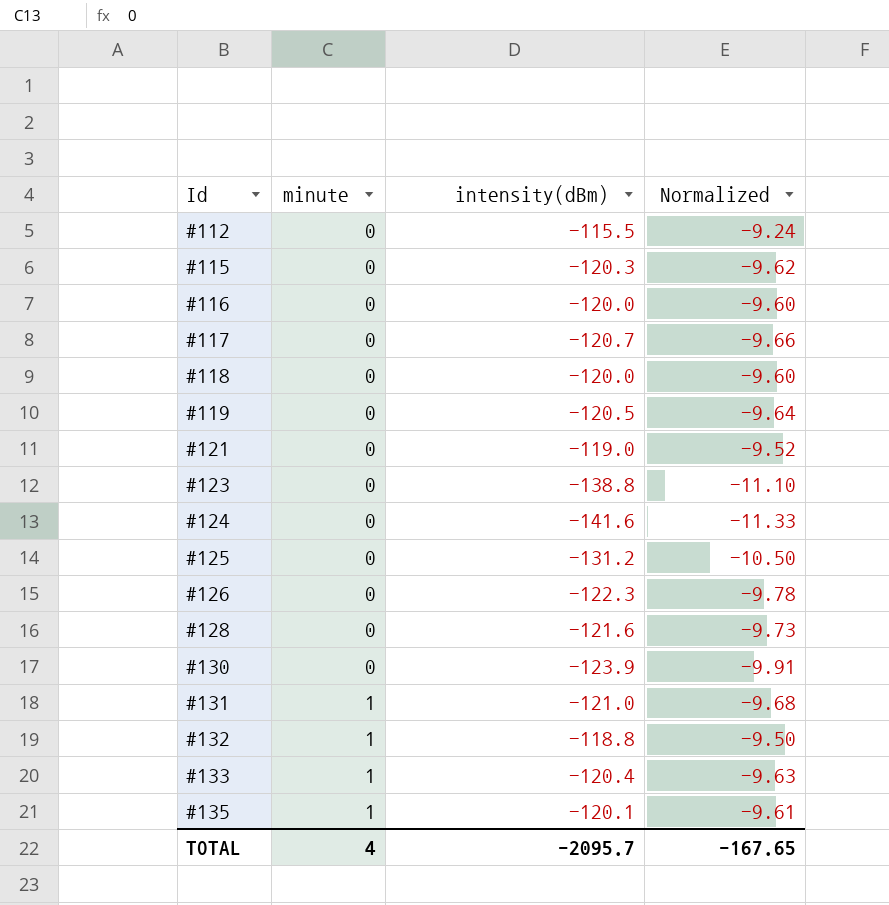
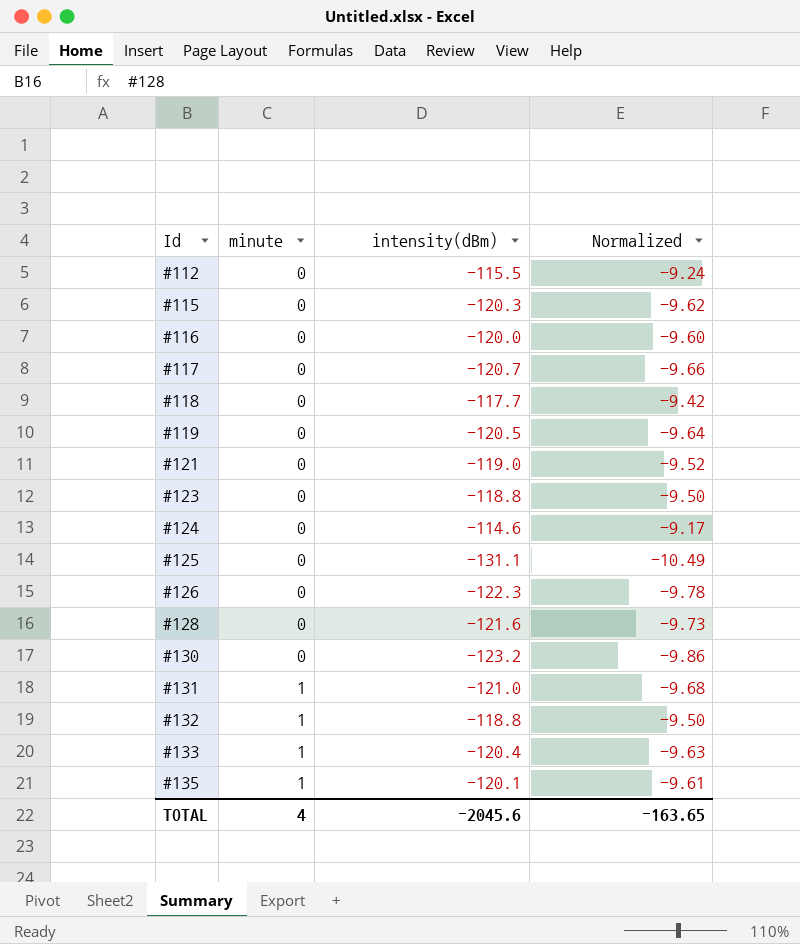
#118 | intensity(dBm): -120.0 -> -117.7
#118 | Normalized: -9.60 -> -9.42
#123 | intensity(dBm): -138.8 -> -118.8
#123 | Normalized: -11.10 -> -9.50
#124 | intensity(dBm): -141.6 -> -114.6
#124 | Normalized: -11.33 -> -9.17
#125 | intensity(dBm): -131.2 -> -131.1
#125 | Normalized: -10.50 -> -10.49
#130 | intensity(dBm): -123.9 -> -123.2
#130 | Normalized: -9.91 -> -9.86
TOTAL | intensity(dBm): -2095.7 -> -2045.6
TOTAL | Normalized: -167.65 -> -163.65

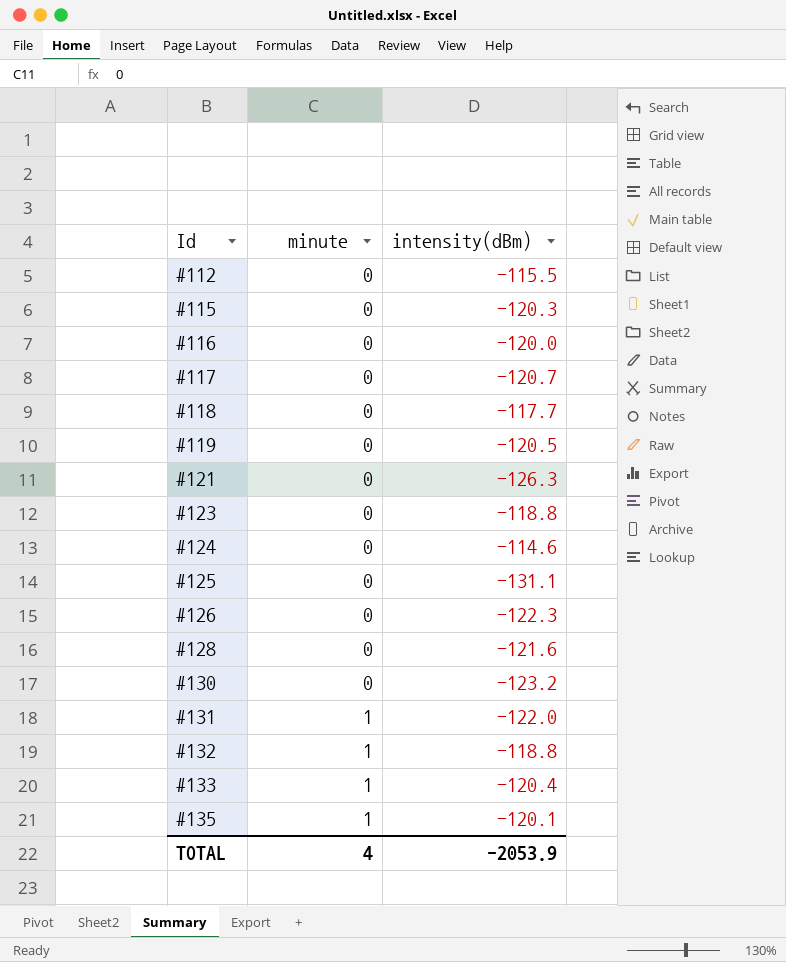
column Normalized | formula: [intensity(dBm)] * 0.08 -> none
#121 | intensity(dBm): -119.0 -> -126.3
#131 | intensity(dBm): -121.0 -> -122.0
TOTAL | intensity(dBm): -2045.6 -> -2053.9

